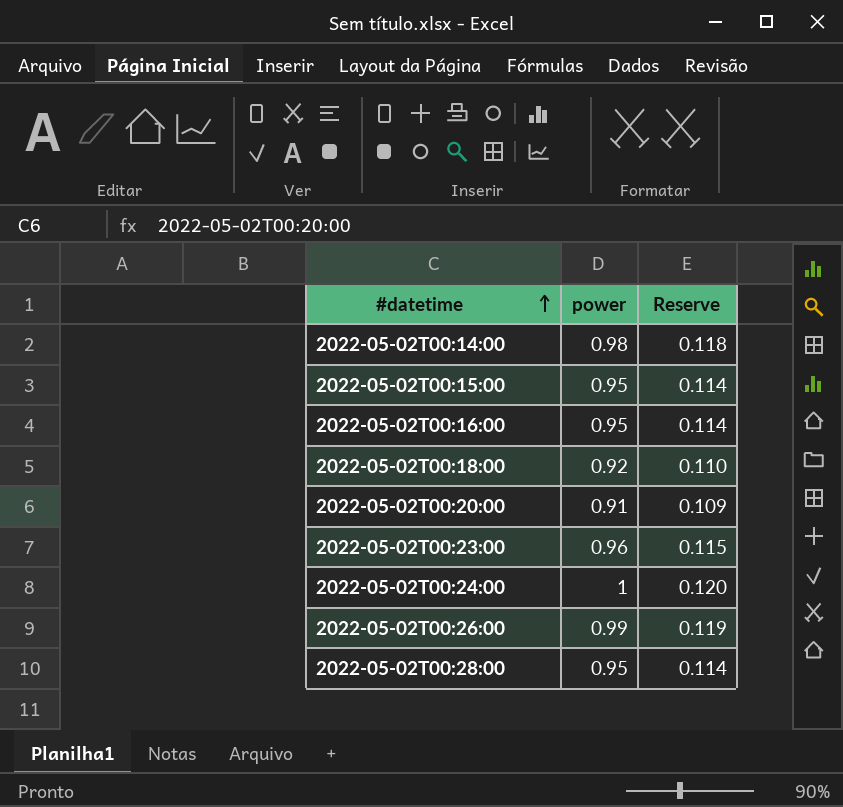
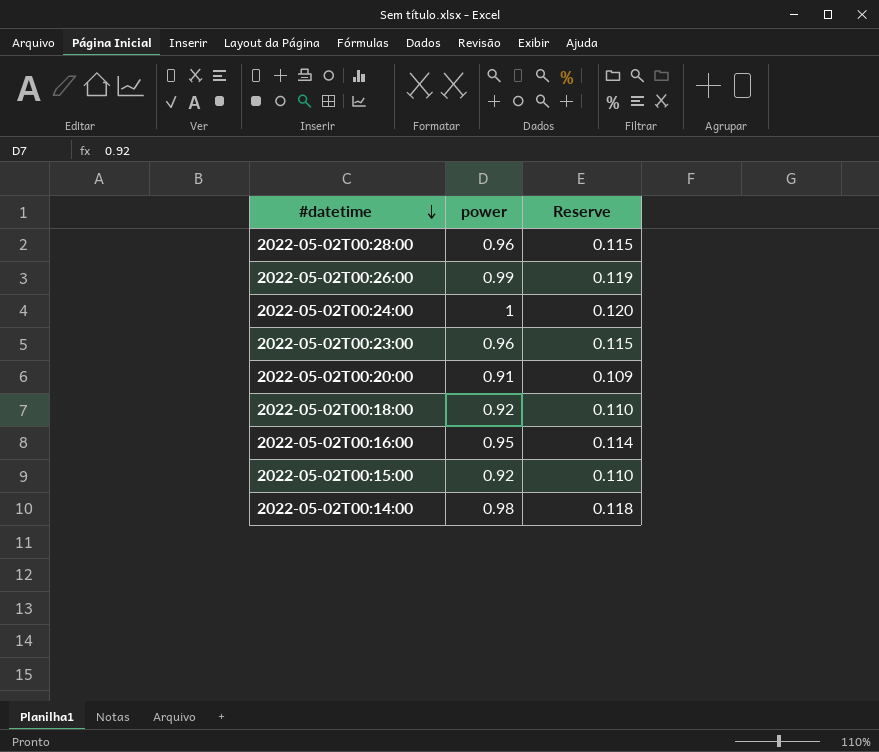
row order: #datetime ascending -> #datetime descending
2022-05-02T00:28:00 | power: 0.95 -> 0.96
2022-05-02T00:28:00 | Reserve: 0.114 -> 0.115
2022-05-02T00:15:00 | power: 0.95 -> 0.92
2022-05-02T00:15:00 | Reserve: 0.114 -> 0.110

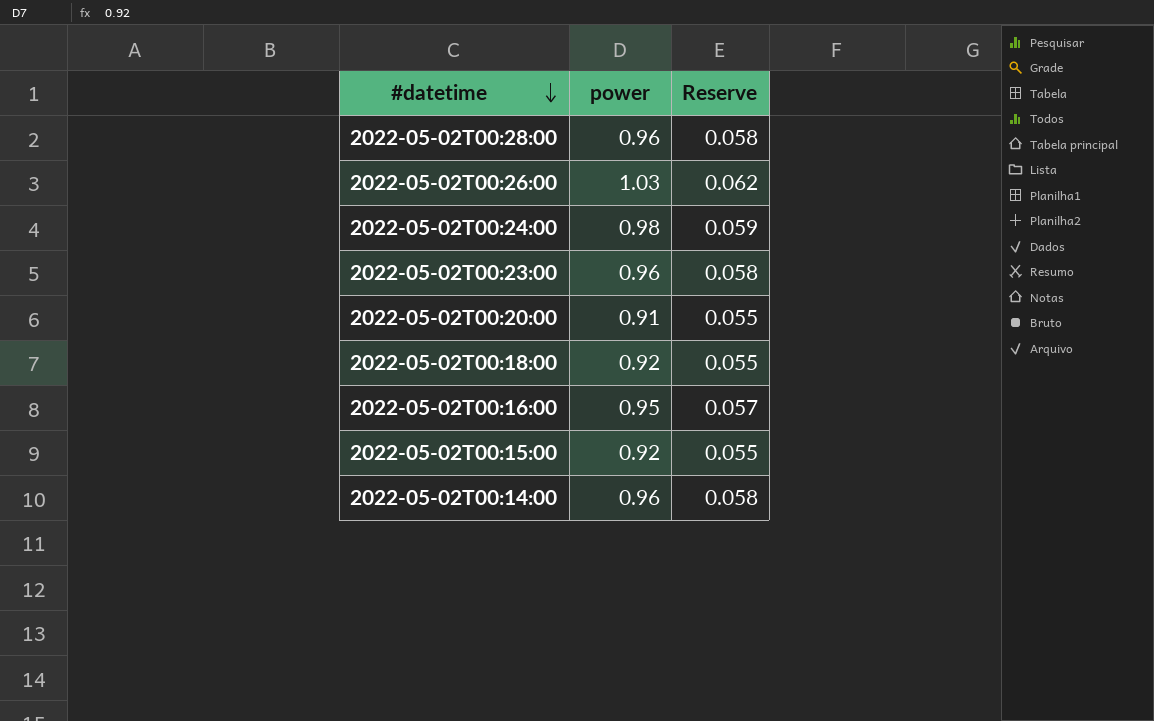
column Reserve | formula: [power] * 0.12 -> [power] * 0.06
2022-05-02T00:26:00 | power: 0.99 -> 1.03
2022-05-02T00:24:00 | power: 1 -> 0.98
2022-05-02T00:14:00 | power: 0.98 -> 0.96

